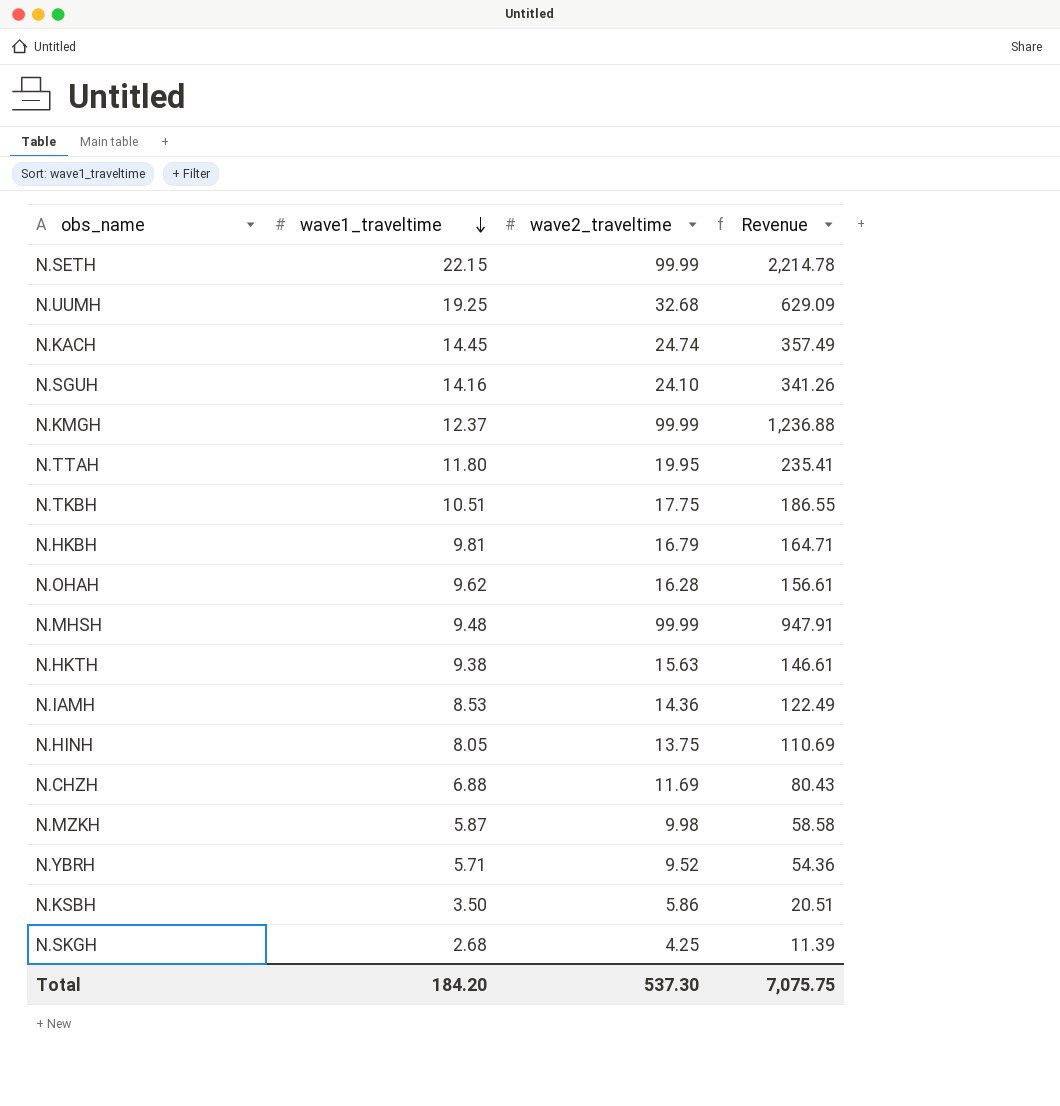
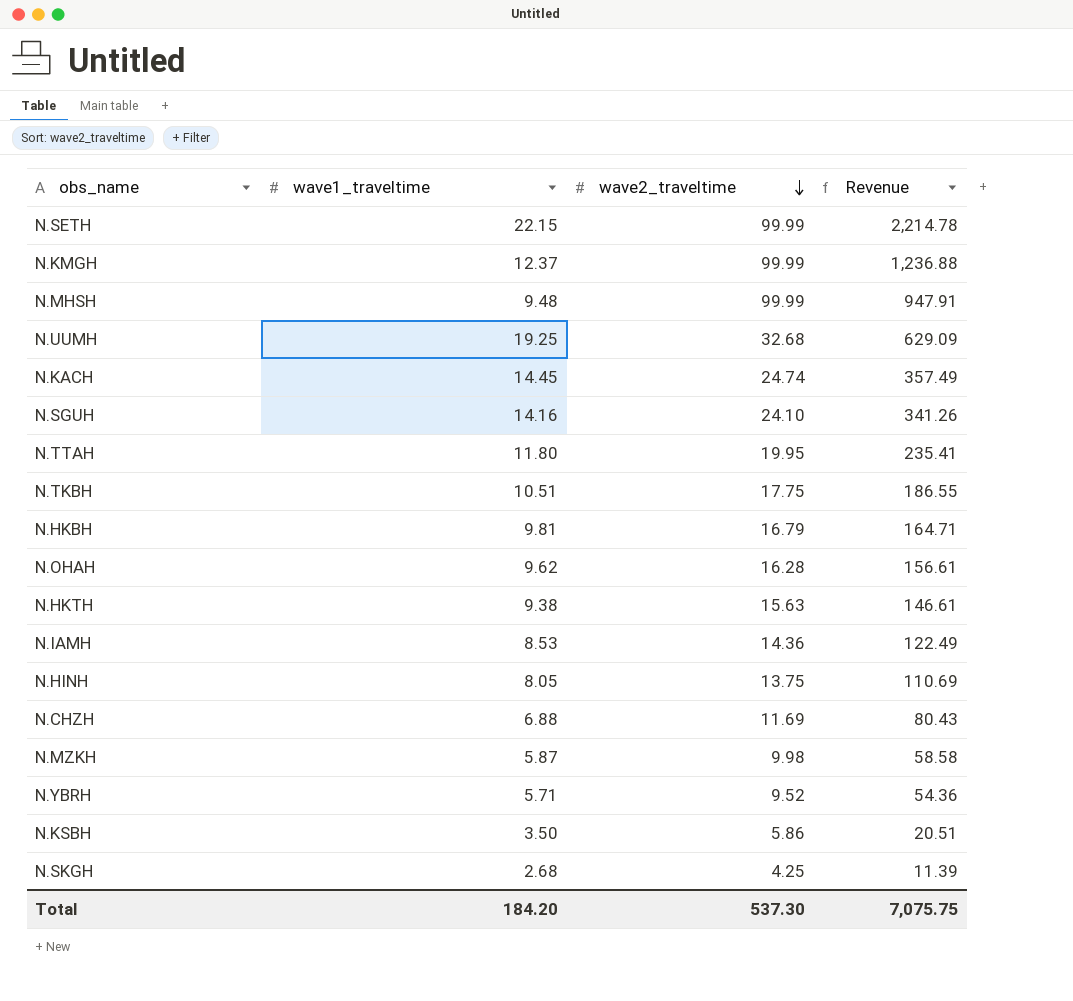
row order: wave1_traveltime descending -> wave2_traveltime descending

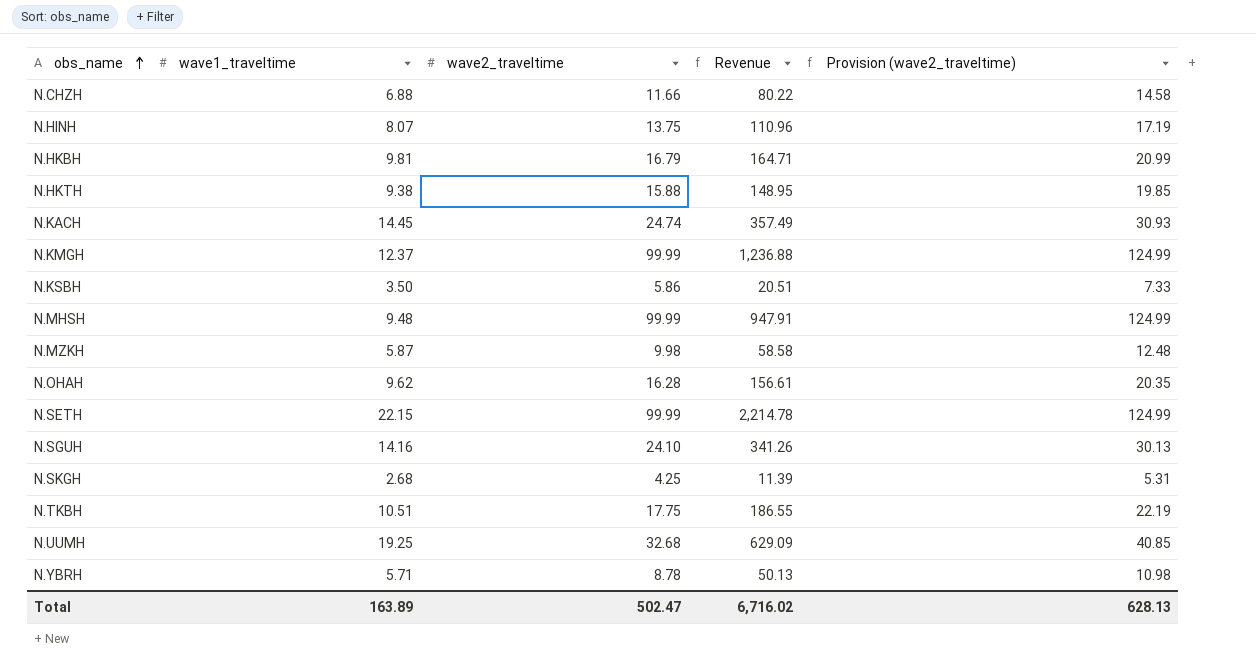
row order: wave2_traveltime descending -> obs_name ascending
column Provision (wave2_traveltime) | formula: none -> [wave2_traveltime] * 1.25
row N.TTAH: 11.80 | 19.95 | 235.41 -> none
row N.IAMH: 8.53 | 14.36 | 122.49 -> none
N.CHZH | wave2_traveltime: 11.69 -> 11.66
N.CHZH | Revenue: 80.43 -> 80.22
N.HINH | wave1_traveltime: 8.05 -> 8.07
N.HINH | Revenue: 110.69 -> 110.96
N.HKTH | wave2_traveltime: 15.63 -> 15.88
N.HKTH | Revenue: 146.61 -> 148.95
N.YBRH | wave2_traveltime: 9.52 -> 8.78
N.YBRH | Revenue: 54.36 -> 50.13
Total | wave1_traveltime: 184.20 -> 163.89
Total | wave2_traveltime: 537.30 -> 502.47
Total | Revenue: 7,075.75 -> 6,716.02

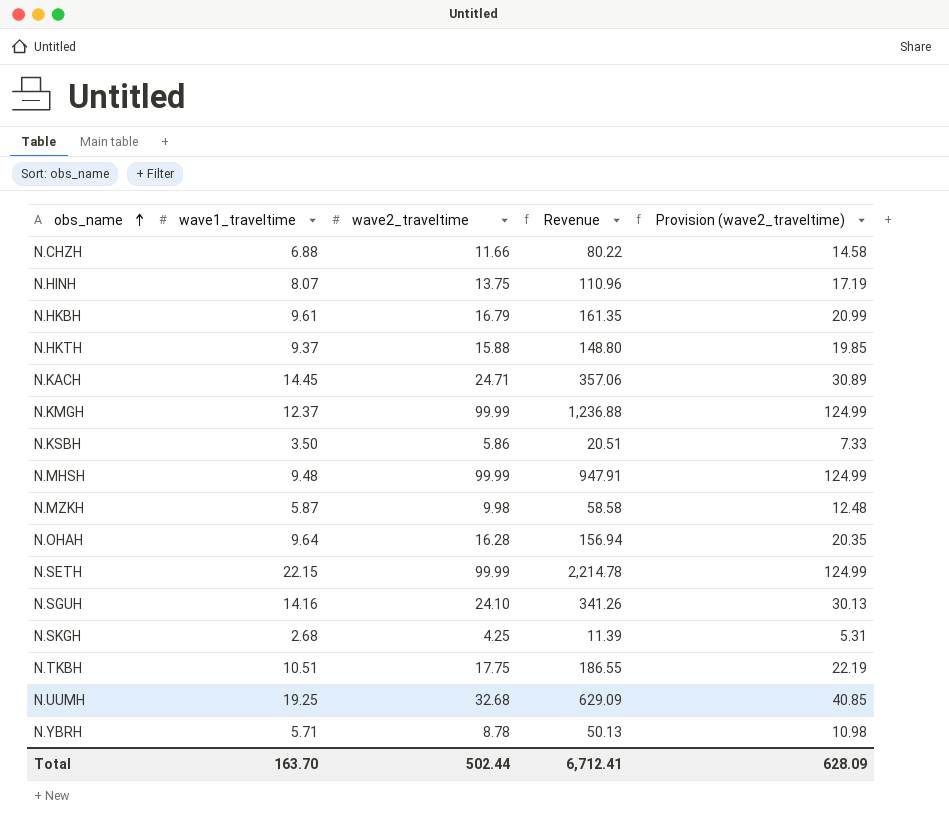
N.HKBH | wave1_traveltime: 9.81 -> 9.61
N.HKBH | Revenue: 164.71 -> 161.35
N.HKTH | wave1_traveltime: 9.38 -> 9.37
N.HKTH | Revenue: 148.95 -> 148.80
N.KACH | wave2_traveltime: 24.74 -> 24.71
N.KACH | Revenue: 357.49 -> 357.06
N.KACH | Provision (wave2_traveltime): 30.93 -> 30.89
N.OHAH | wave1_traveltime: 9.62 -> 9.64
N.OHAH | Revenue: 156.61 -> 156.94
Total | wave1_traveltime: 163.89 -> 163.70
Total | wave2_traveltime: 502.47 -> 502.44
Total | Revenue: 6,716.02 -> 6,712.41
Total | Provision (wave2_traveltime): 628.13 -> 628.09

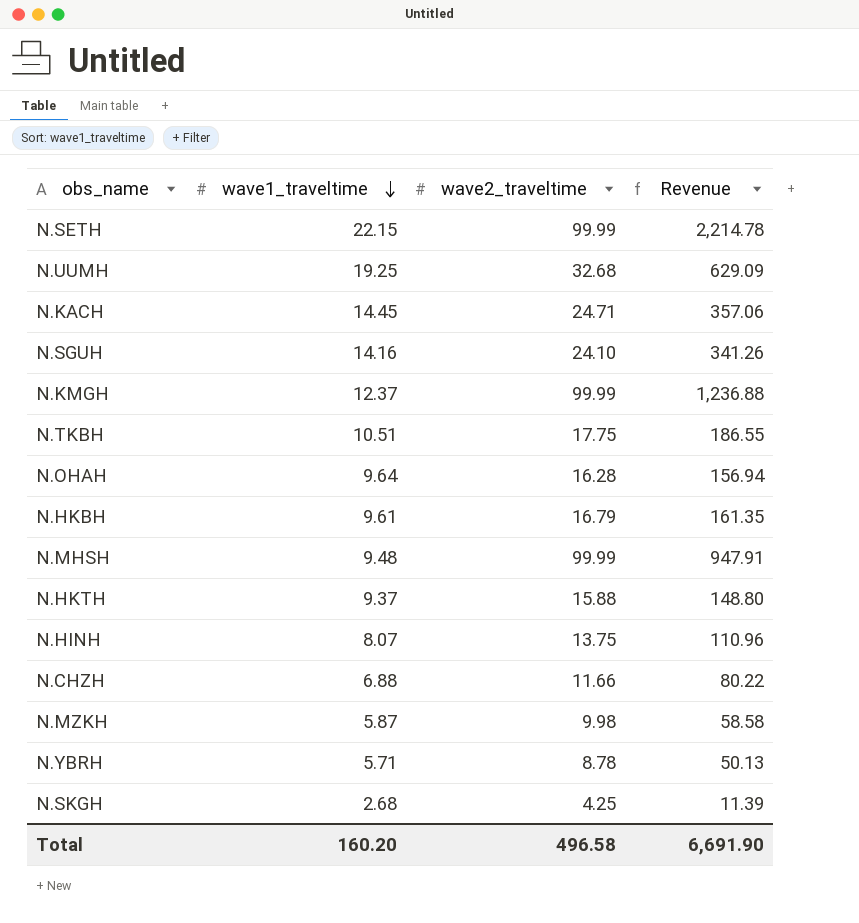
row order: obs_name ascending -> wave1_traveltime descending
column Provision (wave2_traveltime) | formula: [wave2_traveltime] * 1.25 -> none
row N.KSBH: 3.50 | 5.86 | 20.51 | 7.33 -> none
Total | wave1_traveltime: 163.70 -> 160.20
Total | wave2_traveltime: 502.44 -> 496.58
Total | Revenue: 6,712.41 -> 6,691.90

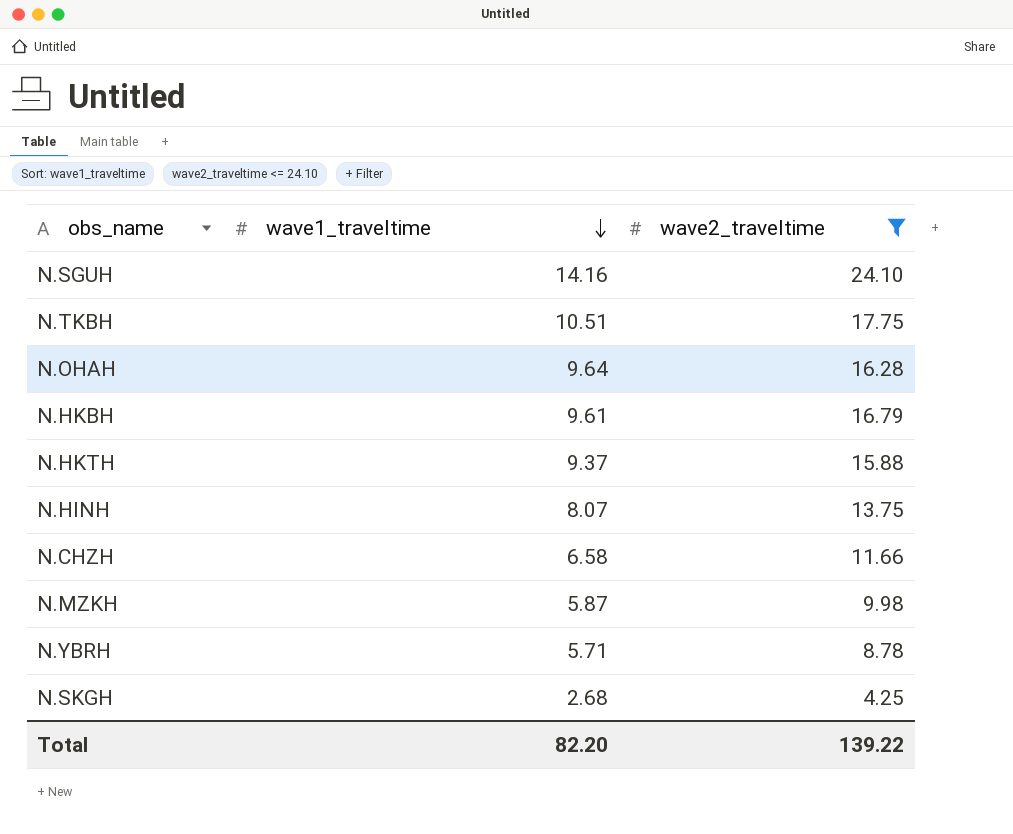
filter: none -> wave2_traveltime <= 24.10
column Revenue | formula: [wave1_traveltime] * [wave2_traveltime] -> none
N.CHZH | wave1_traveltime: 6.88 -> 6.58
Total | wave1_traveltime: 160.20 -> 82.20
Total | wave2_traveltime: 496.58 -> 139.22

